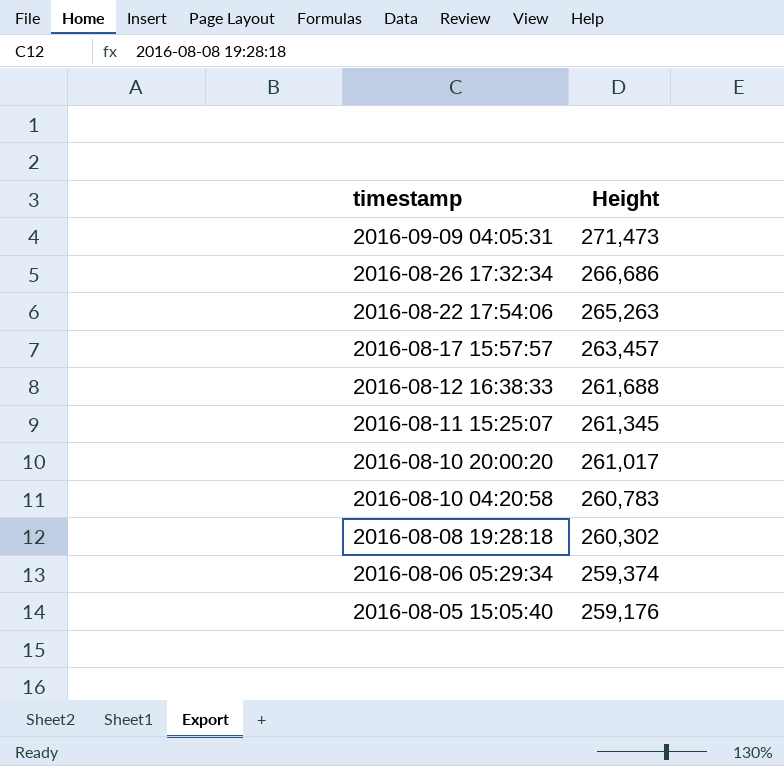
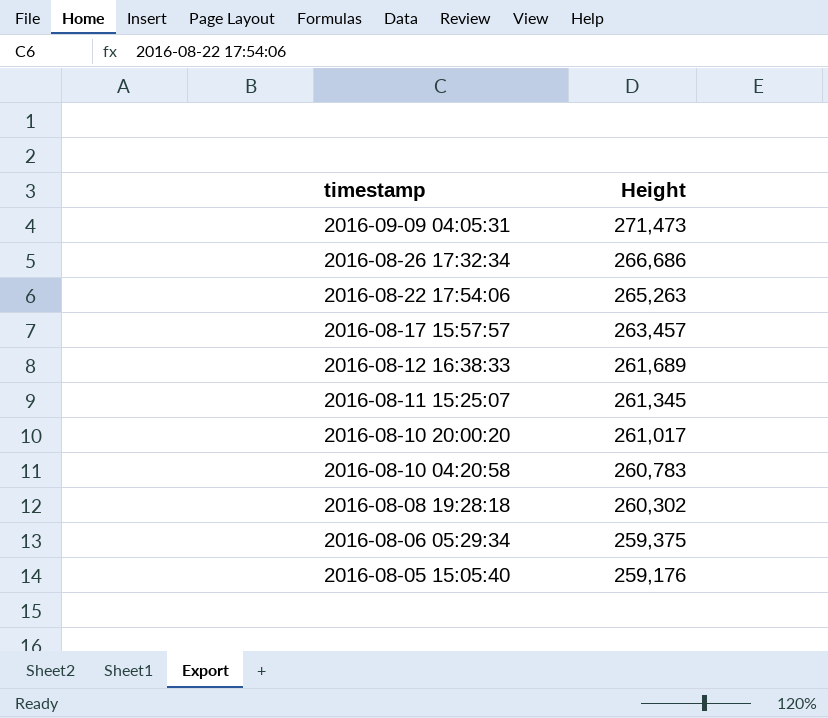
2016-08-12 16:38:33 | Height: 261,688 -> 261,689
2016-08-06 05:29:34 | Height: 259,374 -> 259,375

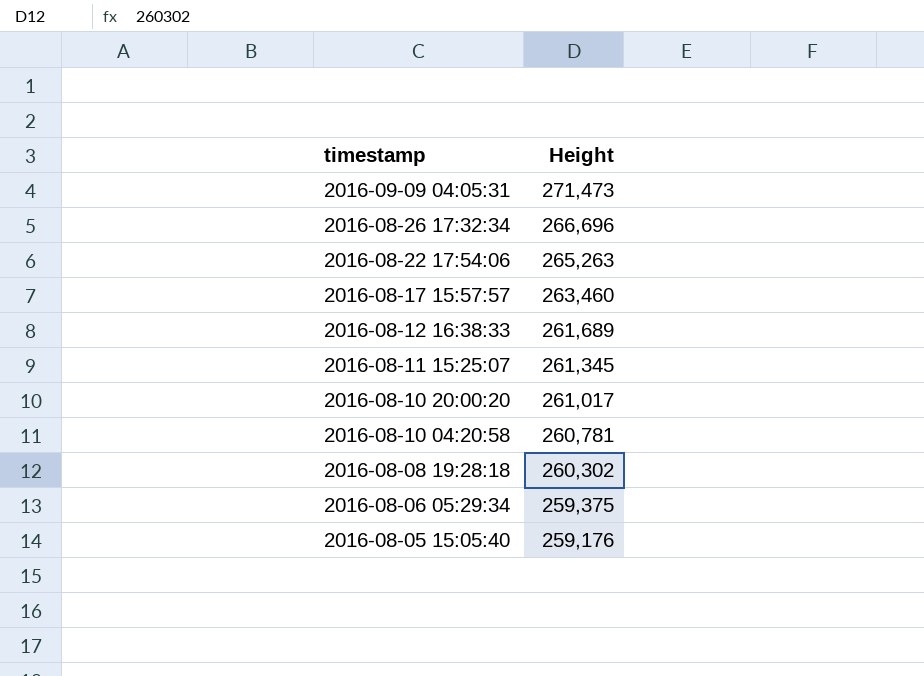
2016-08-26 17:32:34 | Height: 266,686 -> 266,696
2016-08-17 15:57:57 | Height: 263,457 -> 263,460
2016-08-10 04:20:58 | Height: 260,783 -> 260,781

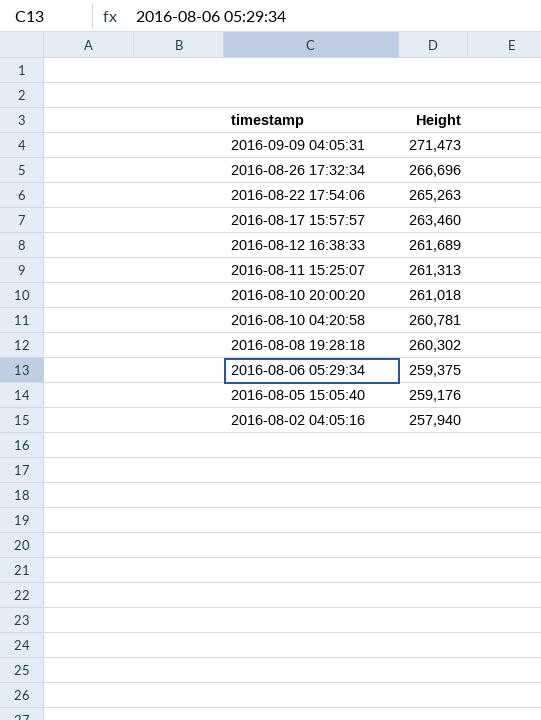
2016-08-11 15:25:07 | Height: 261,345 -> 261,313
2016-08-10 20:00:20 | Height: 261,017 -> 261,018
row 2016-08-02 04:05:16: none -> 257,940

